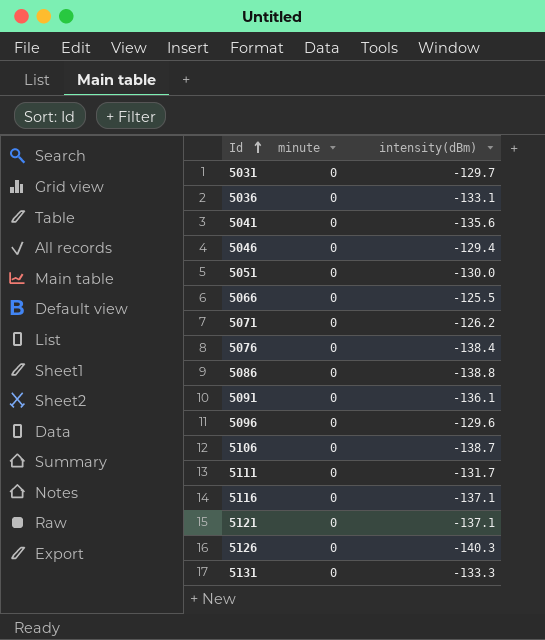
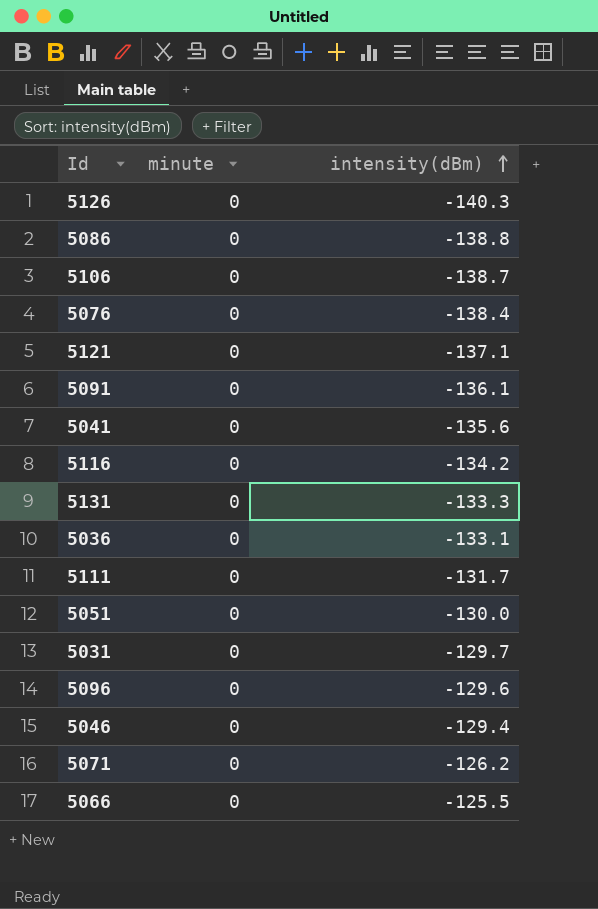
row order: Id ascending -> intensity(dBm) ascending
5116 | intensity(dBm): -137.1 -> -134.2

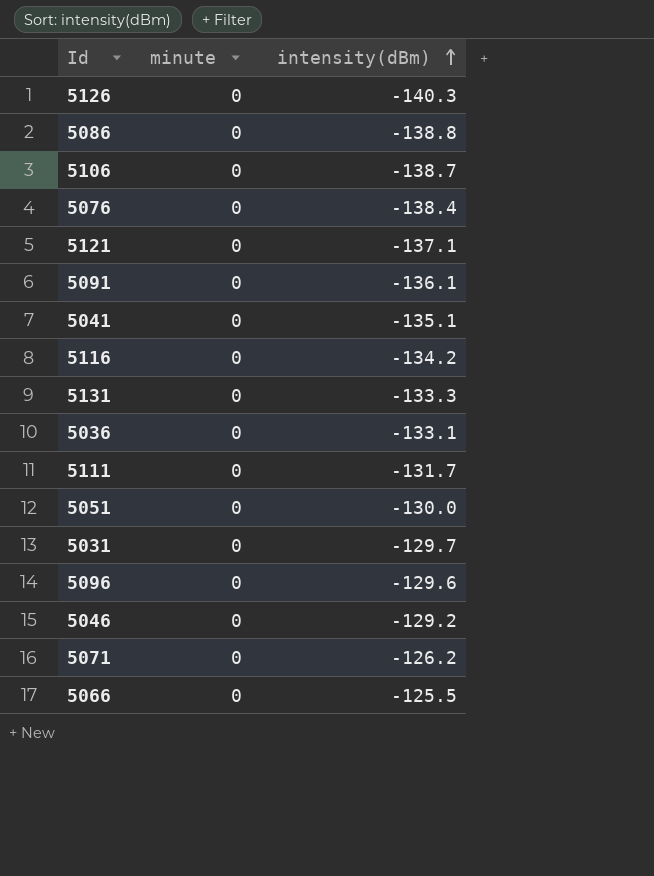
5041 | intensity(dBm): -135.6 -> -135.1
5046 | intensity(dBm): -129.4 -> -129.2

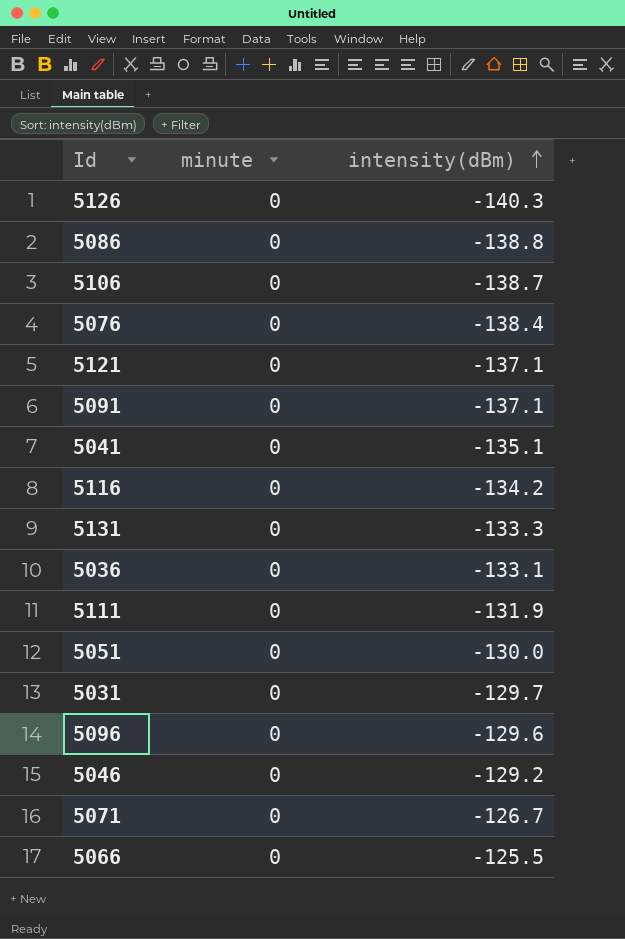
5091 | intensity(dBm): -136.1 -> -137.1
5111 | intensity(dBm): -131.7 -> -131.9
5071 | intensity(dBm): -126.2 -> -126.7

